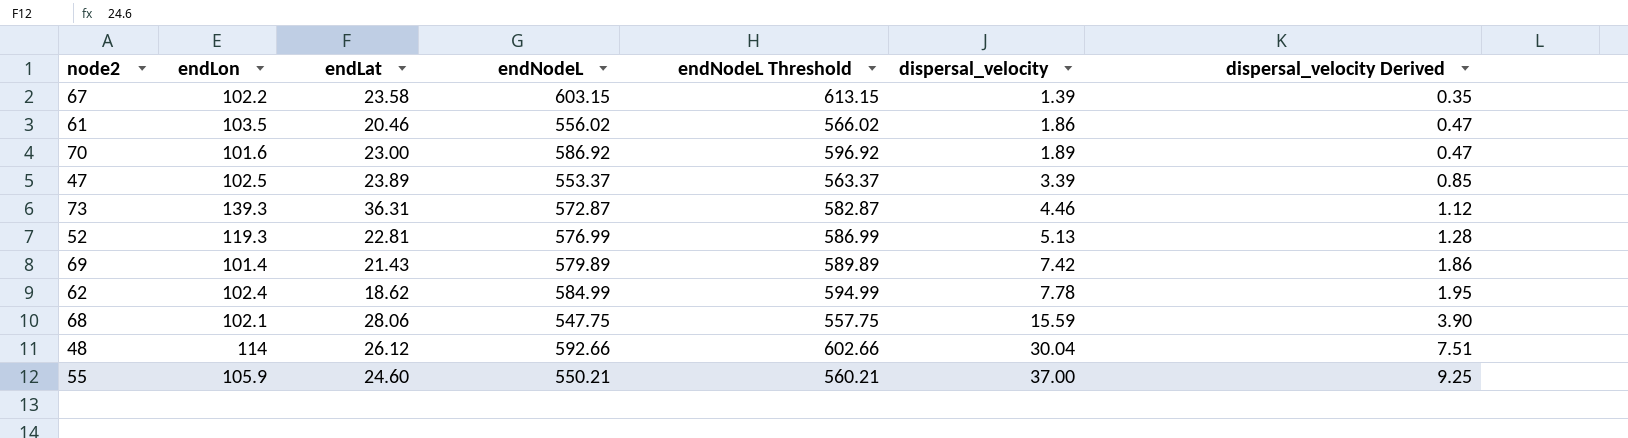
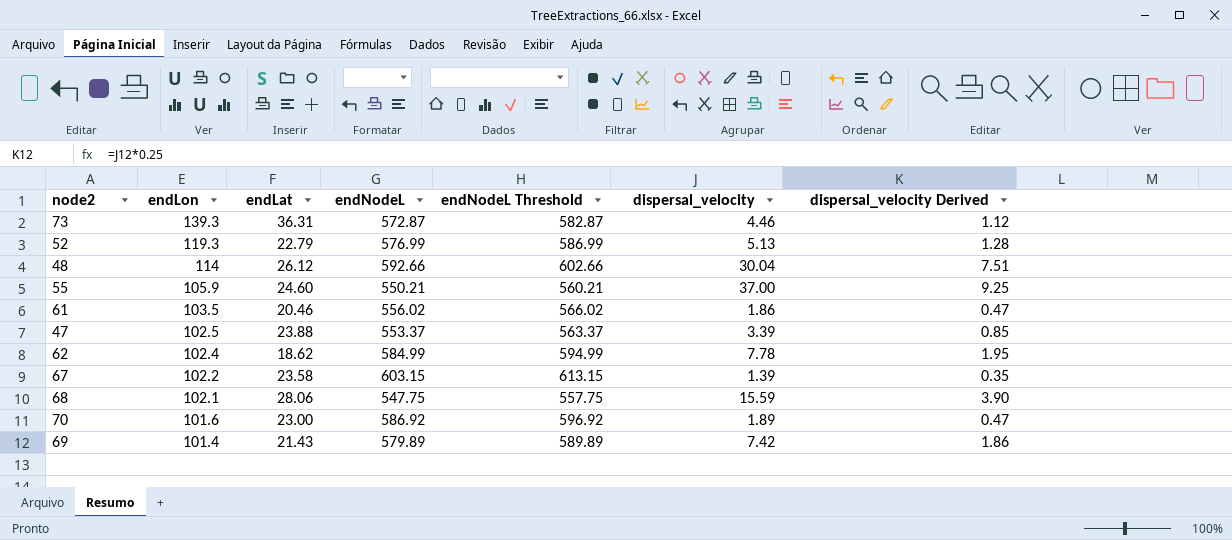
row order: dispersal_velocity ascending -> endLon descending
52 | endLat: 22.81 -> 22.79
47 | endLat: 23.89 -> 23.88

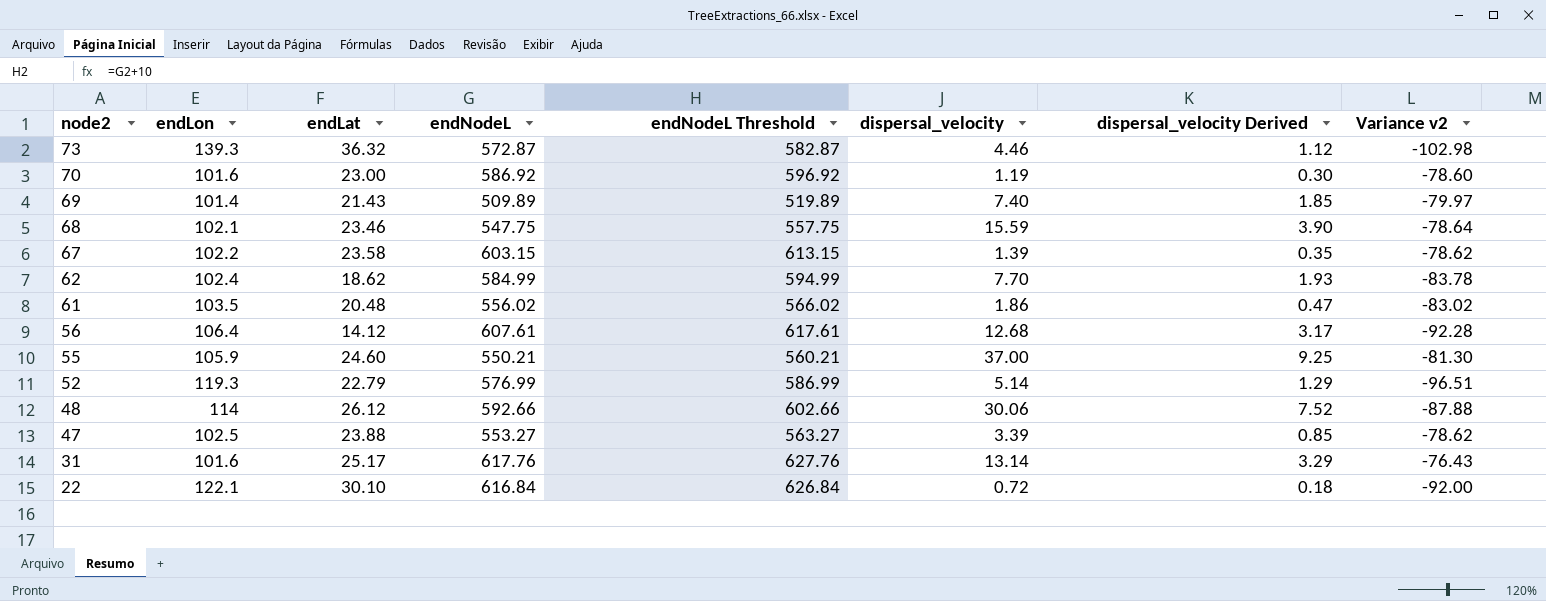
row order: endLon descending -> node2 descending
column Variance v2 | formula: none -> [endLat] - [endLon]
73 | endLat: 36.31 -> 36.32
70 | dispersal_velocity: 1.89 -> 1.19
70 | dispersal_velocity Derived: 0.47 -> 0.30
69 | endNodeL: 579.89 -> 509.89
69 | endNodeL Threshold: 589.89 -> 519.89
69 | dispersal_velocity: 7.42 -> 7.40
69 | dispersal_velocity Derived: 1.86 -> 1.85
68 | endLat: 28.06 -> 23.46
62 | dispersal_velocity: 7.78 -> 7.70
62 | dispersal_velocity Derived: 1.95 -> 1.93
61 | endLat: 20.46 -> 20.48
row 56: none -> 106.4 | 14.12 | 607.61 | 617.61 | 12.68 | 3.17 | -92.28
52 | dispersal_velocity: 5.13 -> 5.14
52 | dispersal_velocity Derived: 1.28 -> 1.29
48 | dispersal_velocity: 30.04 -> 30.06
48 | dispersal_velocity Derived: 7.51 -> 7.52
47 | endNodeL: 553.37 -> 553.27
47 | endNodeL Threshold: 563.37 -> 563.27
row 31: none -> 101.6 | 25.17 | 617.76 | 627.76 | 13.14 | 3.29 | -76.43
row 22: none -> 122.1 | 30.10 | 616.84 | 626.84 | 0.72 | 0.18 | -92.00

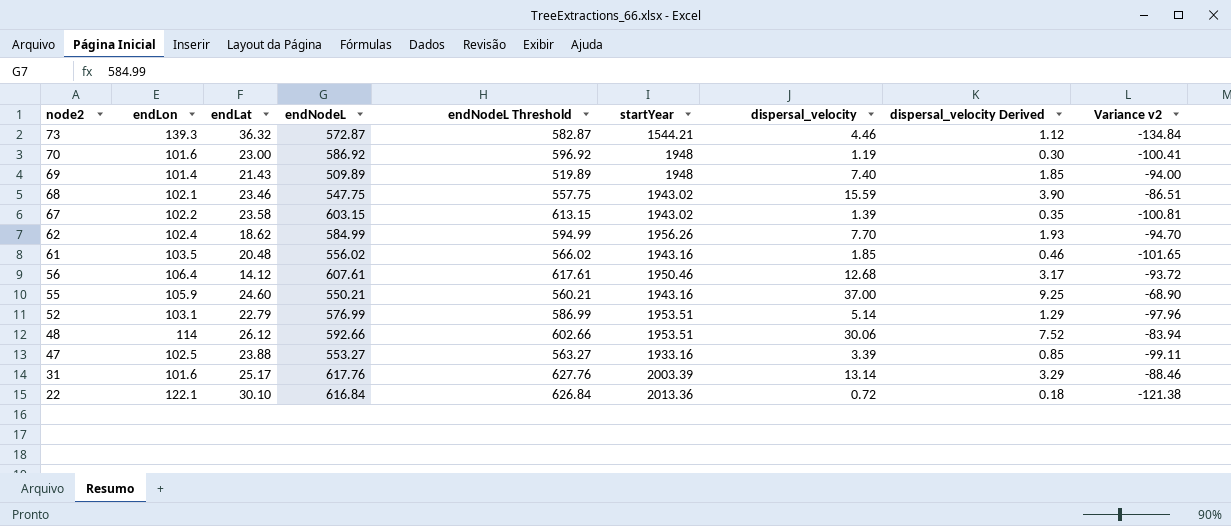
column startYear | position: none -> 6
column Variance v2 | formula: [endLat] - [endLon] -> [dispersal_velocity] - [endLon]
61 | dispersal_velocity: 1.86 -> 1.85
61 | dispersal_velocity Derived: 0.47 -> 0.46
52 | endLon: 119.3 -> 103.1

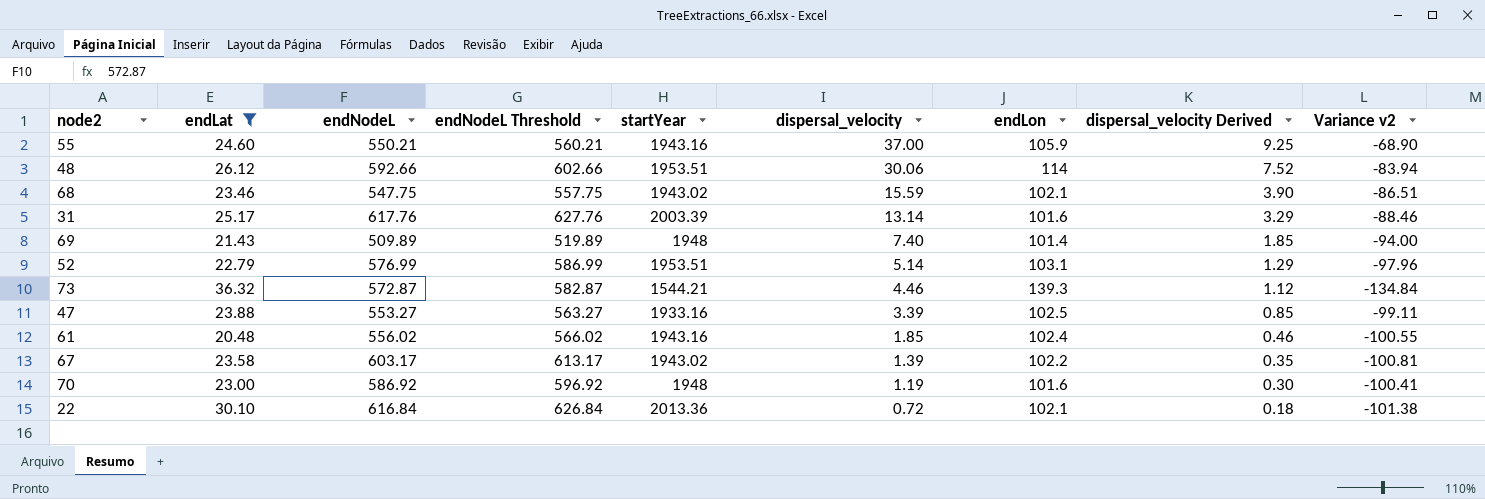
filter: none -> endLat >= 20.48
row order: node2 descending -> dispersal_velocity descending
column endLon | position: 2 -> 7
61 | endLon: 103.5 -> 102.4
61 | Variance v2: -101.65 -> -100.55
67 | endNodeL: 603.15 -> 603.17
67 | endNodeL Threshold: 613.15 -> 613.17
22 | endLon: 122.1 -> 102.1
22 | Variance v2: -121.38 -> -101.38

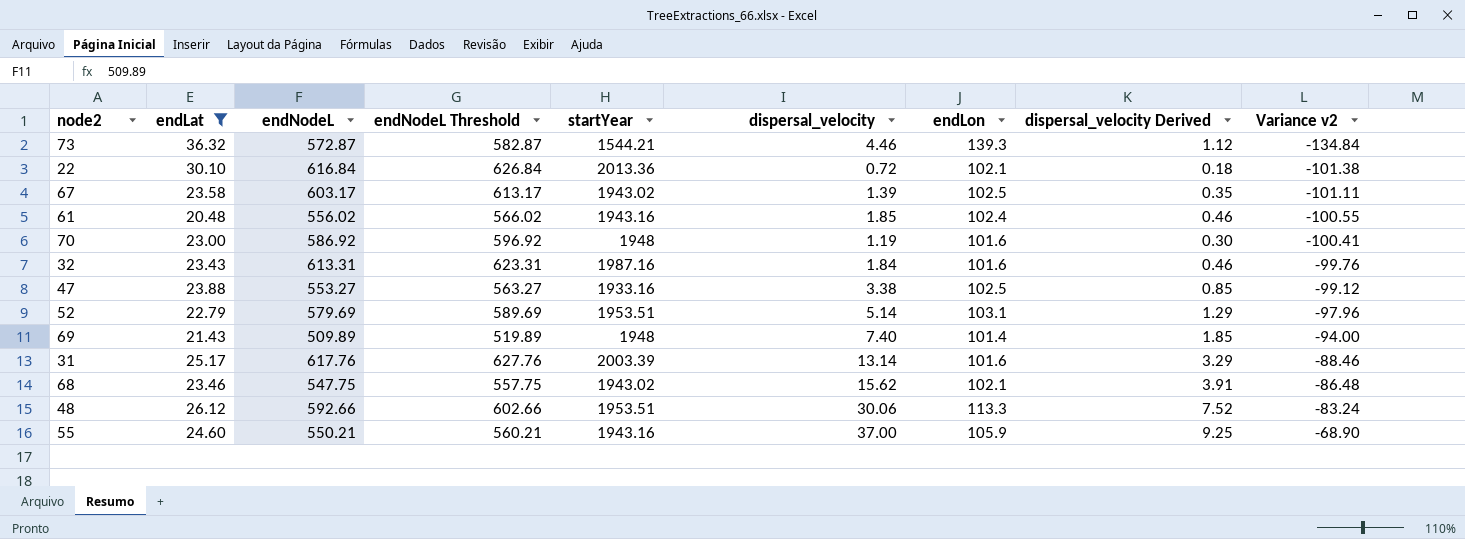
row order: dispersal_velocity descending -> Variance v2 ascending
67 | endLon: 102.2 -> 102.5
67 | Variance v2: -100.81 -> -101.11
row 32: none -> 23.43 | 613.31 | 623.31 | 1987.16 | 1.84 | 101.6 | 0.46 | -99.76
47 | dispersal_velocity: 3.39 -> 3.38
47 | Variance v2: -99.11 -> -99.12
52 | endNodeL: 576.99 -> 579.69
52 | endNodeL Threshold: 586.99 -> 589.69
68 | dispersal_velocity: 15.59 -> 15.62
68 | dispersal_velocity Derived: 3.90 -> 3.91
68 | Variance v2: -86.51 -> -86.48
48 | endLon: 114 -> 113.3
48 | Variance v2: -83.94 -> -83.24

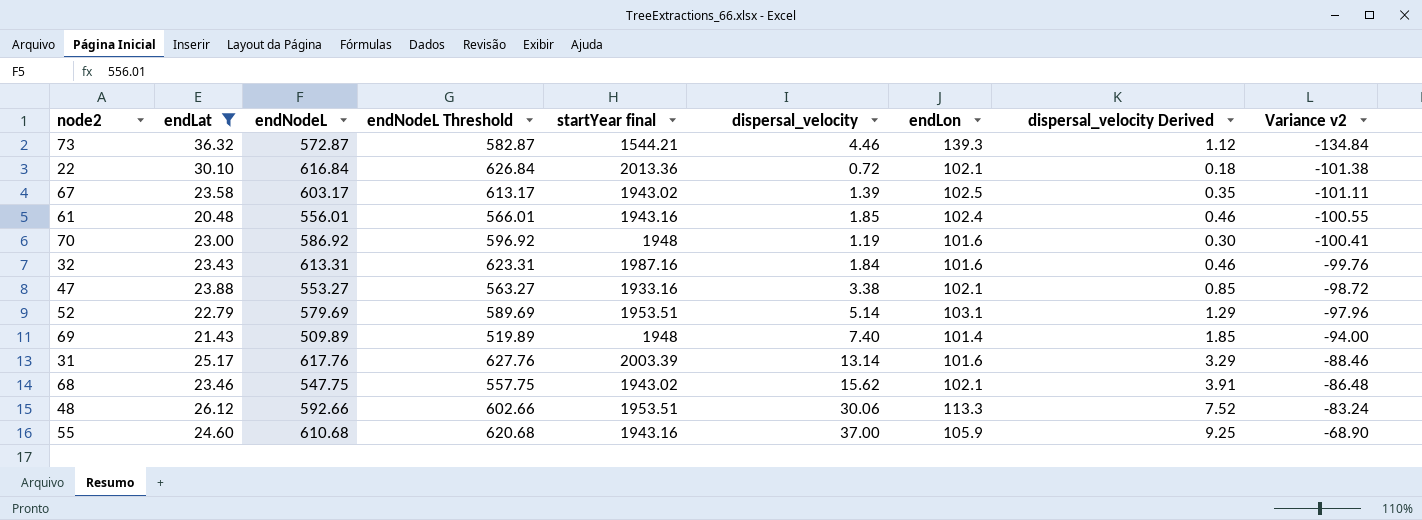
column name: startYear -> startYear final
61 | endNodeL: 556.02 -> 556.01
61 | endNodeL Threshold: 566.02 -> 566.01
47 | endLon: 102.5 -> 102.1
47 | Variance v2: -99.12 -> -98.72
55 | endNodeL: 550.21 -> 610.68
55 | endNodeL Threshold: 560.21 -> 620.68

